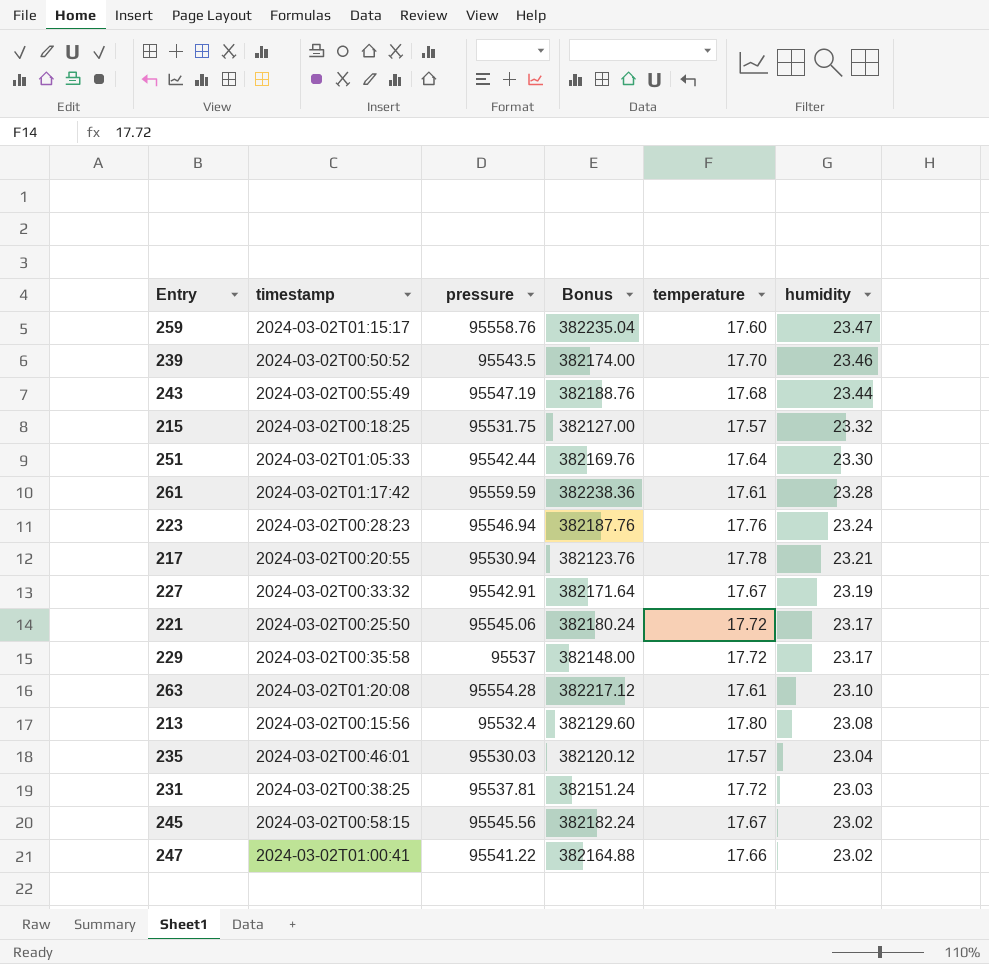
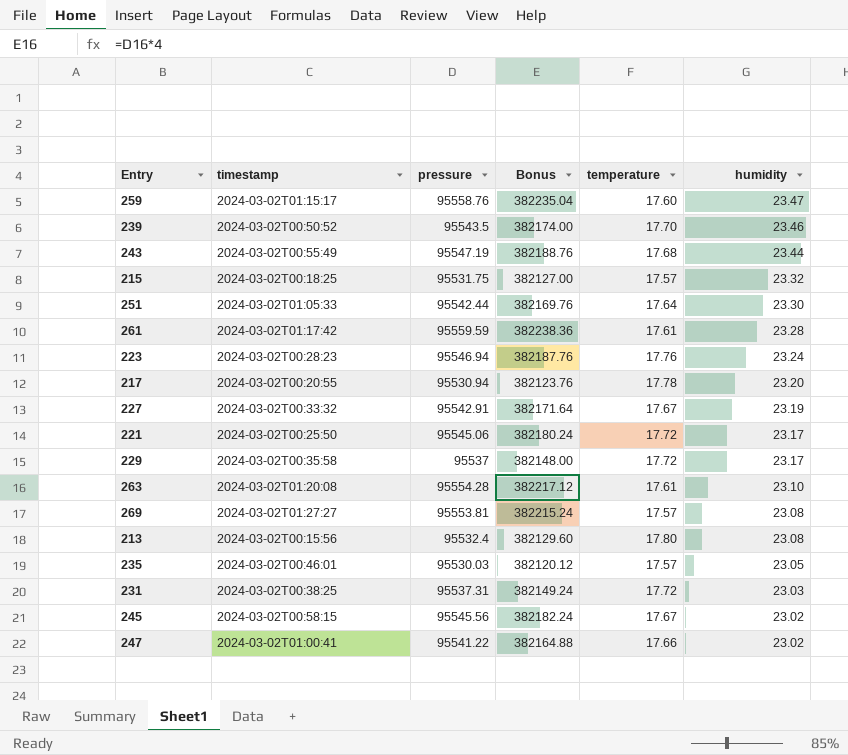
217 | humidity: 23.21 -> 23.20
row 269: none -> 2024-03-02T01:27:27 | 95553.81 | 382215.24 | 17.57 | 23.08
235 | humidity: 23.04 -> 23.05
231 | pressure: 95537.81 -> 95537.31
231 | Bonus: 382151.24 -> 382149.24

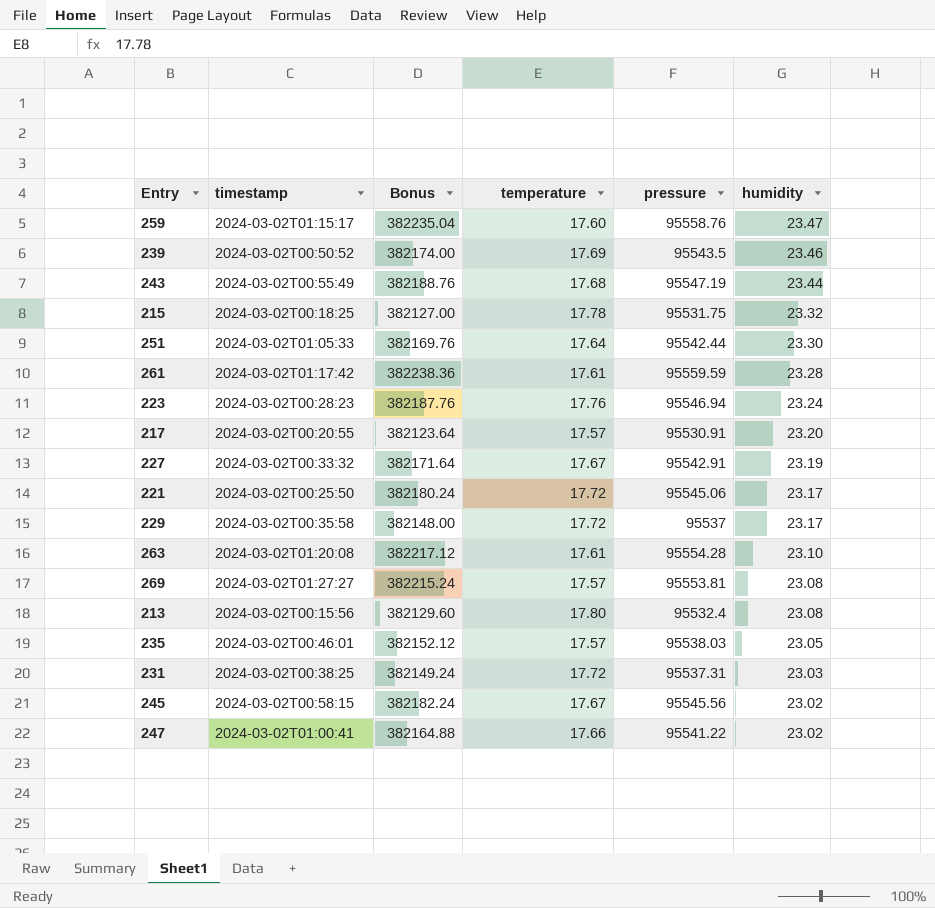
column pressure | position: 3 -> 5
239 | temperature: 17.70 -> 17.69
215 | temperature: 17.57 -> 17.78
217 | Bonus: 382123.76 -> 382123.64
217 | temperature: 17.78 -> 17.57
217 | pressure: 95530.94 -> 95530.91
235 | Bonus: 382120.12 -> 382152.12
235 | pressure: 95530.03 -> 95538.03

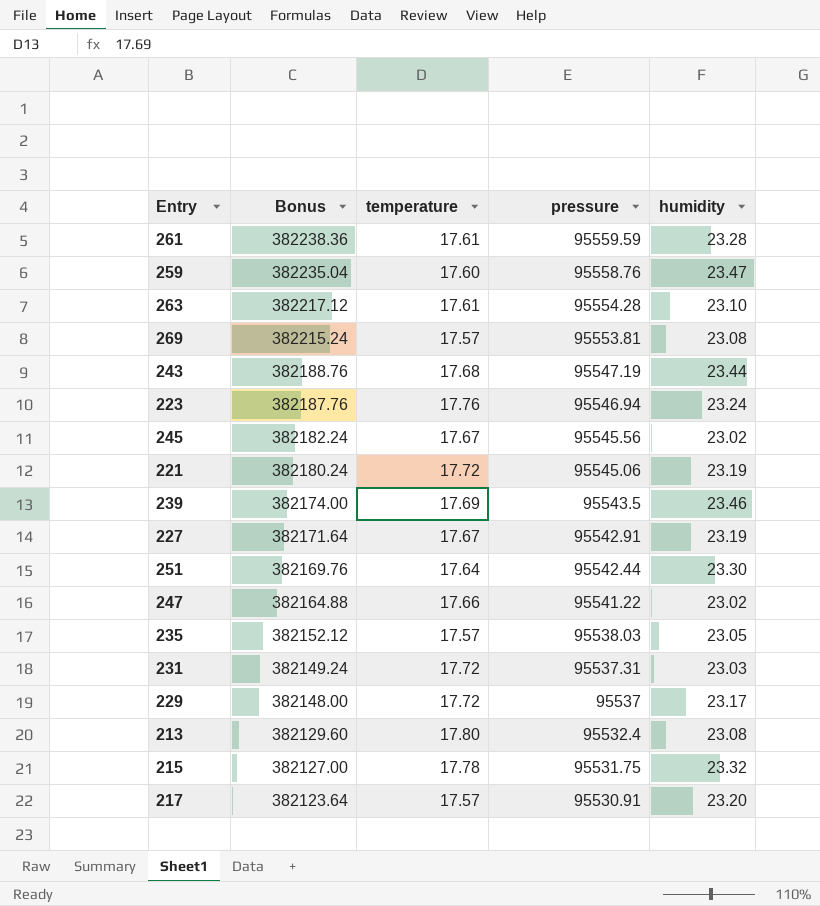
row order: humidity descending -> Bonus descending
column timestamp | position: 2 -> none
221 | humidity: 23.17 -> 23.19

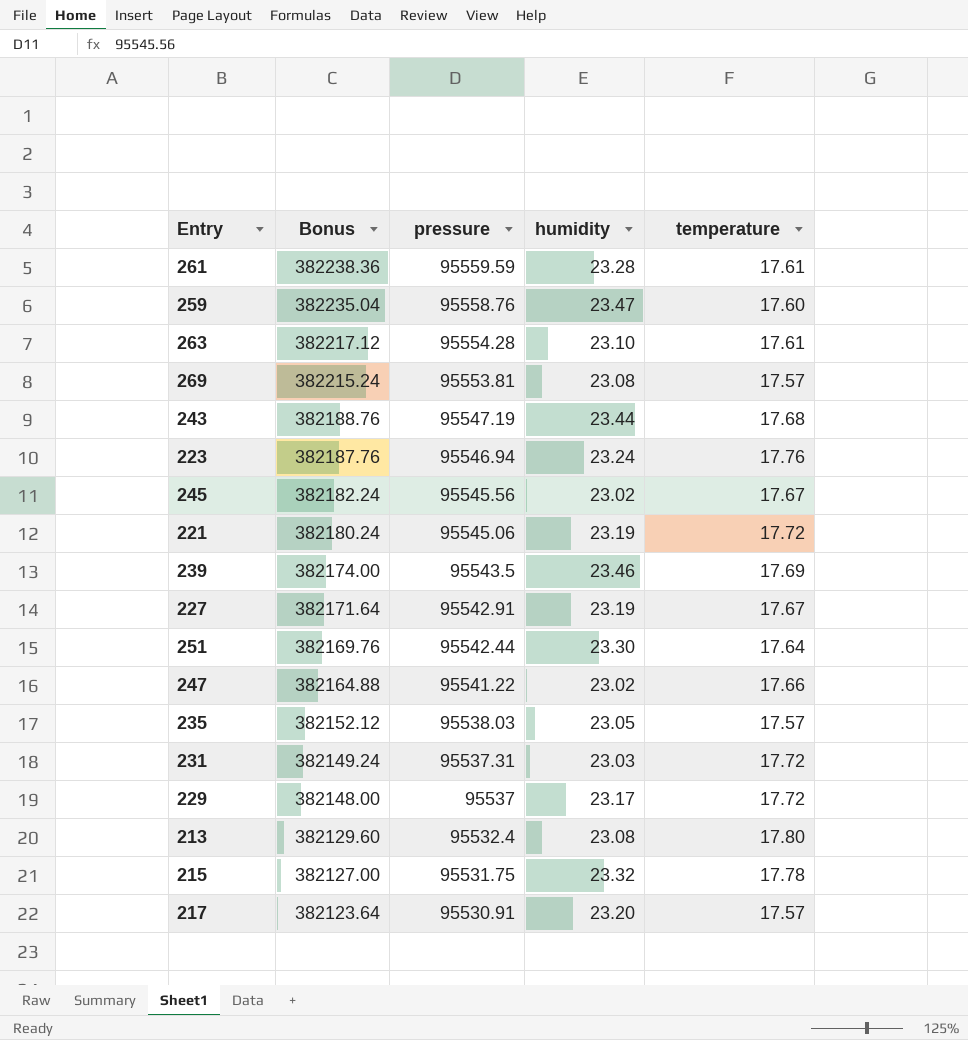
column temperature | position: 3 -> 5

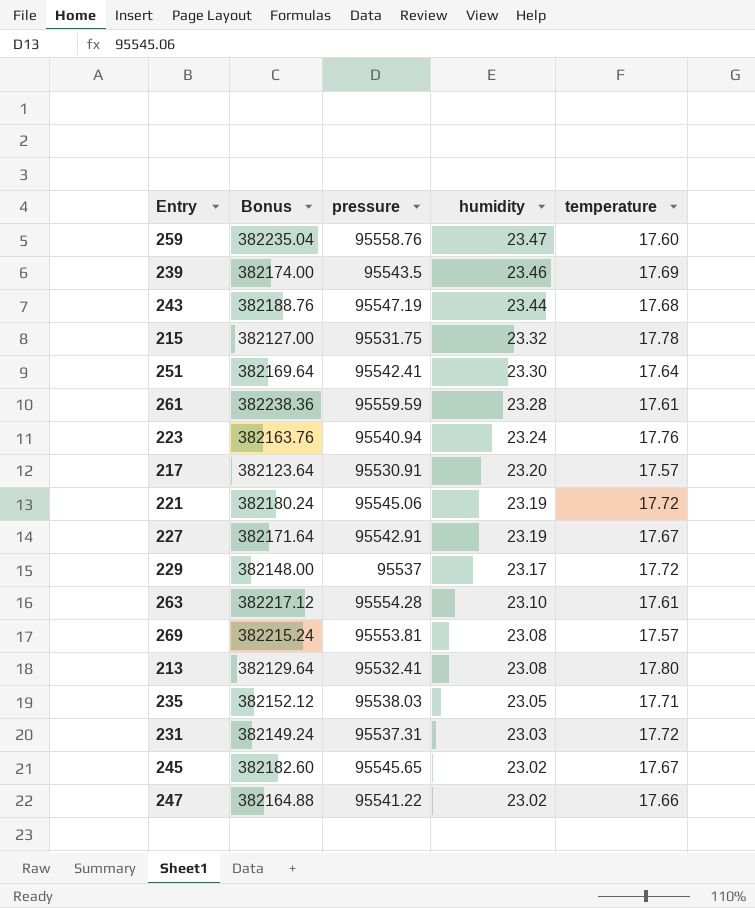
row order: Bonus descending -> humidity descending
251 | Bonus: 382169.76 -> 382169.64
251 | pressure: 95542.44 -> 95542.41
223 | Bonus: 382187.76 -> 382163.76
223 | pressure: 95546.94 -> 95540.94
213 | Bonus: 382129.60 -> 382129.64
213 | pressure: 95532.4 -> 95532.41
235 | temperature: 17.57 -> 17.71
245 | Bonus: 382182.24 -> 382182.60
245 | pressure: 95545.56 -> 95545.65

